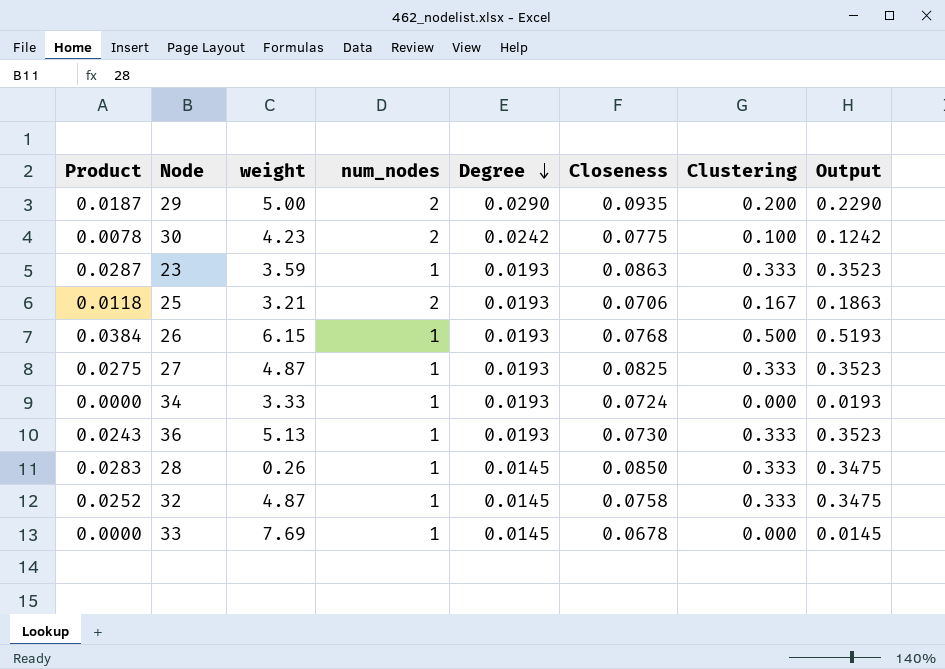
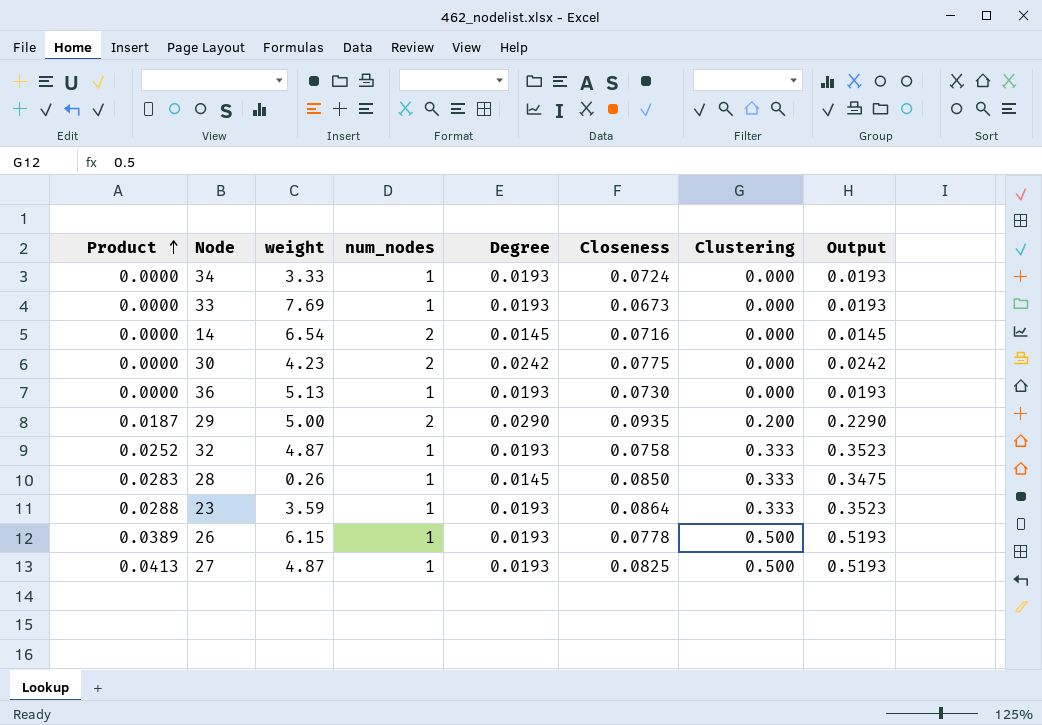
row order: Degree descending -> Product ascending
row 25: 0.0118 | 3.21 | 2 | 0.0193 | 0.0706 | 0.167 | 0.1863 -> none
33 | Degree: 0.0145 -> 0.0193
33 | Closeness: 0.0678 -> 0.0673
33 | Output: 0.0145 -> 0.0193
row 14: none -> 0.0000 | 6.54 | 2 | 0.0145 | 0.0716 | 0.000 | 0.0145
30 | Product: 0.0078 -> 0.0000
30 | Clustering: 0.100 -> 0.000
30 | Output: 0.1242 -> 0.0242
36 | Product: 0.0243 -> 0.0000
36 | Clustering: 0.333 -> 0.000
36 | Output: 0.3523 -> 0.0193
32 | Degree: 0.0145 -> 0.0193
32 | Output: 0.3475 -> 0.3523
23 | Product: 0.0287 -> 0.0288
23 | Closeness: 0.0863 -> 0.0864
26 | Product: 0.0384 -> 0.0389
26 | Closeness: 0.0768 -> 0.0778
27 | Product: 0.0275 -> 0.0413
27 | Clustering: 0.333 -> 0.500
27 | Output: 0.3523 -> 0.5193

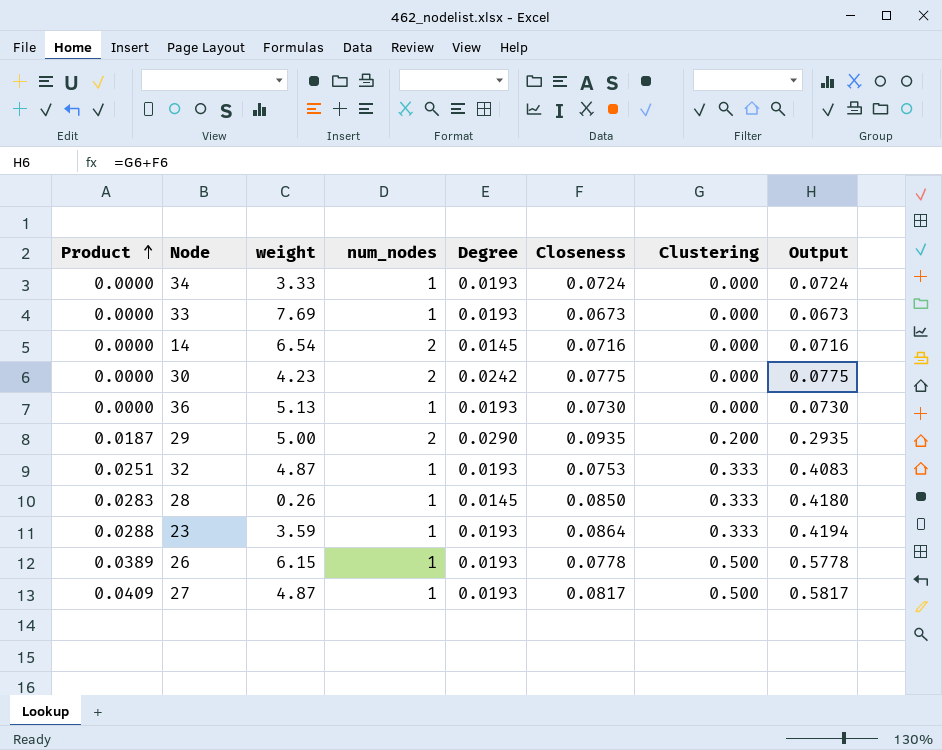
column Output | formula: [Degree] + [Clustering] -> [Closeness] + [Clustering]
32 | Product: 0.0252 -> 0.0251
32 | Closeness: 0.0758 -> 0.0753
27 | Product: 0.0413 -> 0.0409
27 | Closeness: 0.0825 -> 0.0817

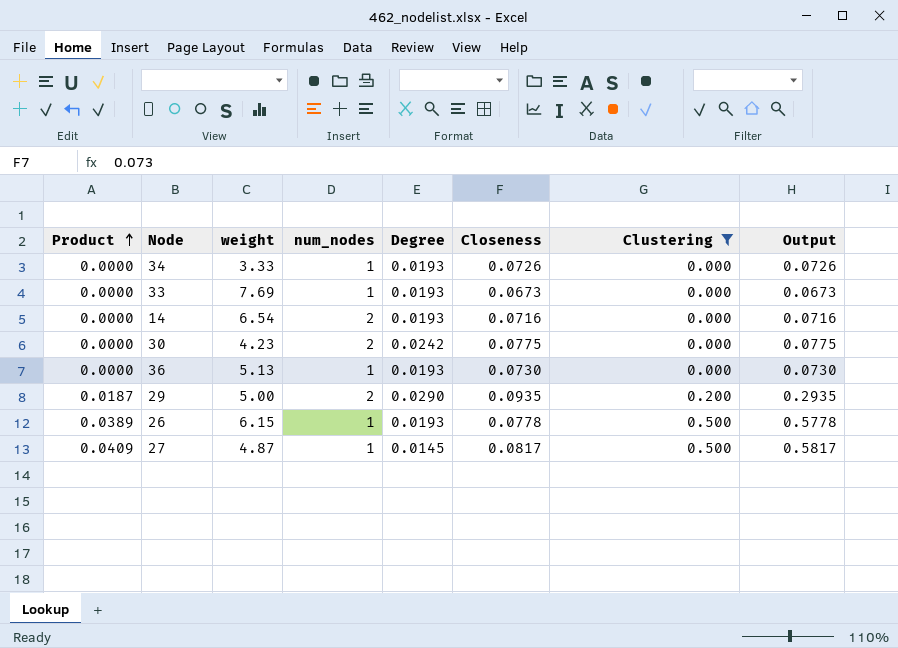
filter: none -> Clustering != 0.333
34 | Closeness: 0.0724 -> 0.0726
34 | Output: 0.0724 -> 0.0726
14 | Degree: 0.0145 -> 0.0193
27 | Degree: 0.0193 -> 0.0145

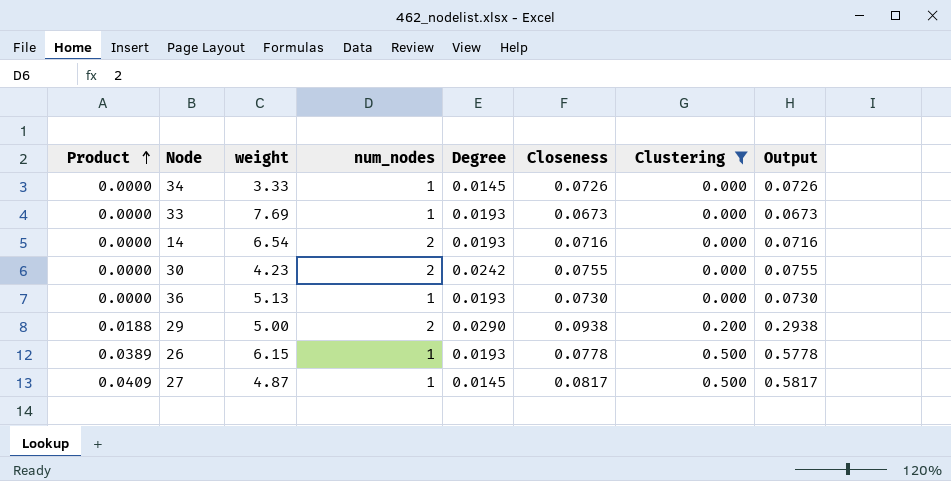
34 | Degree: 0.0193 -> 0.0145
30 | Closeness: 0.0775 -> 0.0755
30 | Output: 0.0775 -> 0.0755
29 | Product: 0.0187 -> 0.0188
29 | Closeness: 0.0935 -> 0.0938
29 | Output: 0.2935 -> 0.2938

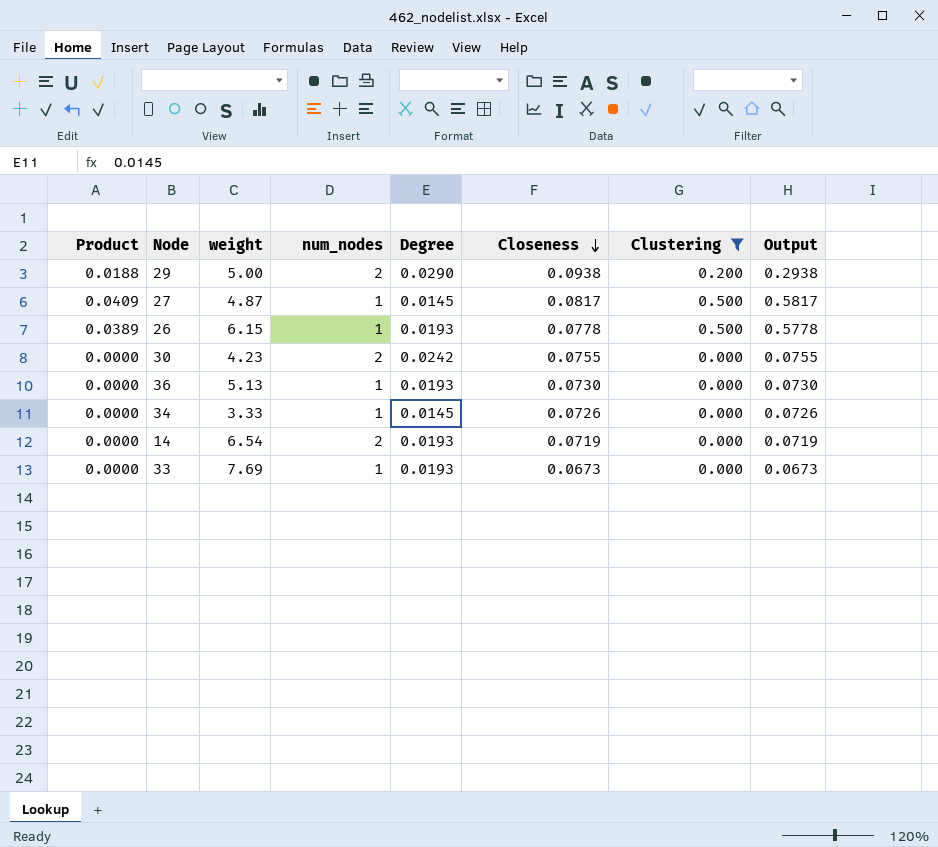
row order: Product ascending -> Closeness descending
14 | Closeness: 0.0716 -> 0.0719
14 | Output: 0.0716 -> 0.0719

